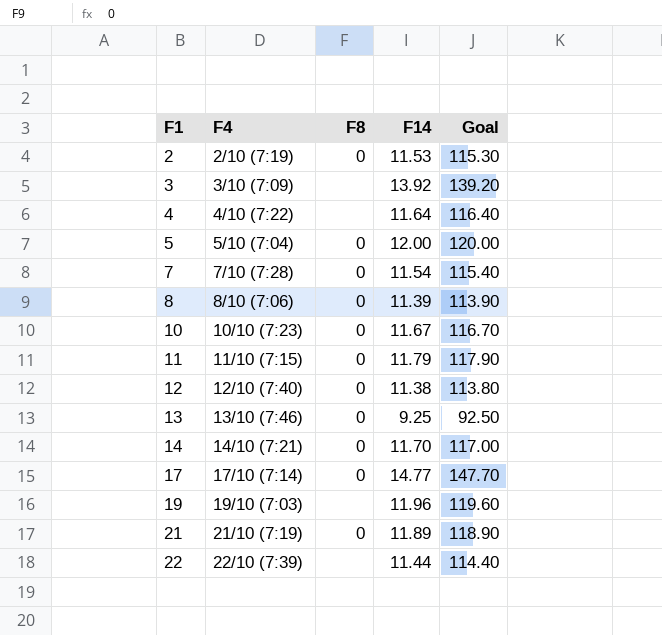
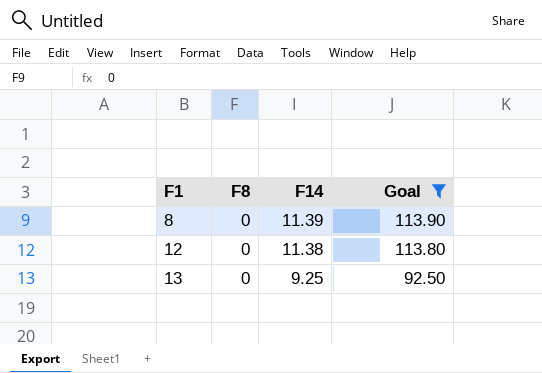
filter: none -> Goal <= 113.90
column F4 | position: 2 -> none

